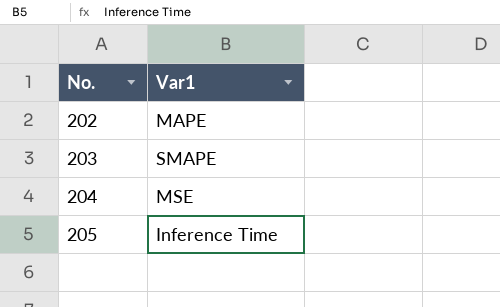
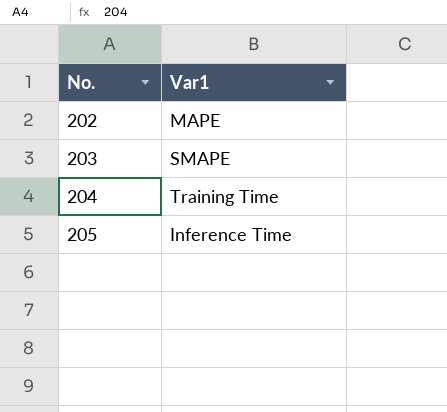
204 | Var1: MSE -> Training Time

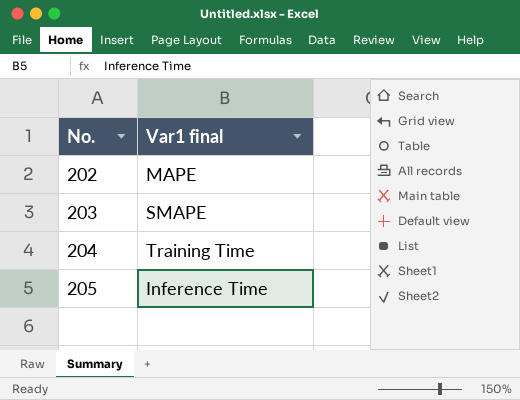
column name: Var1 -> Var1 final

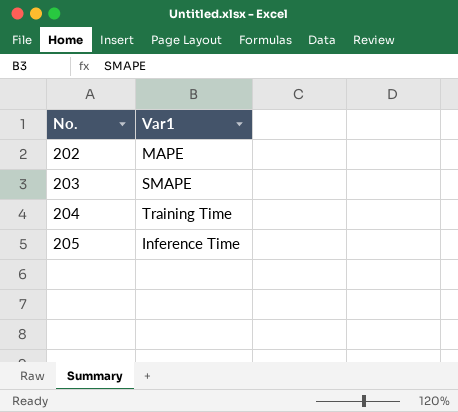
column name: Var1 final -> Var1

